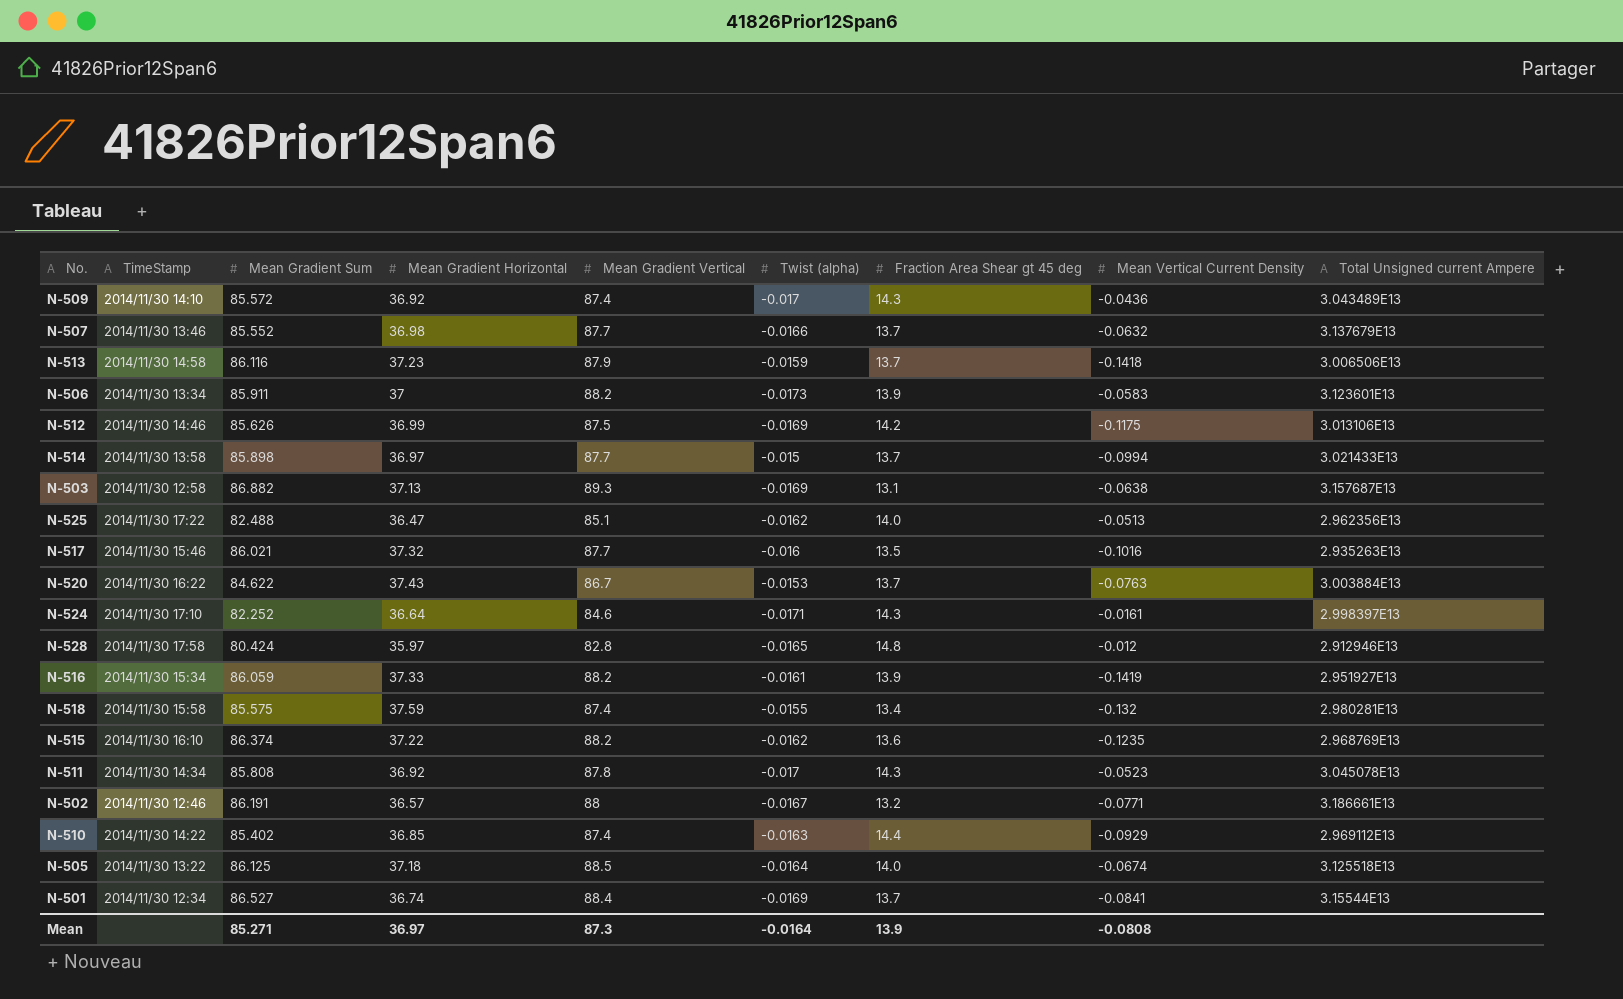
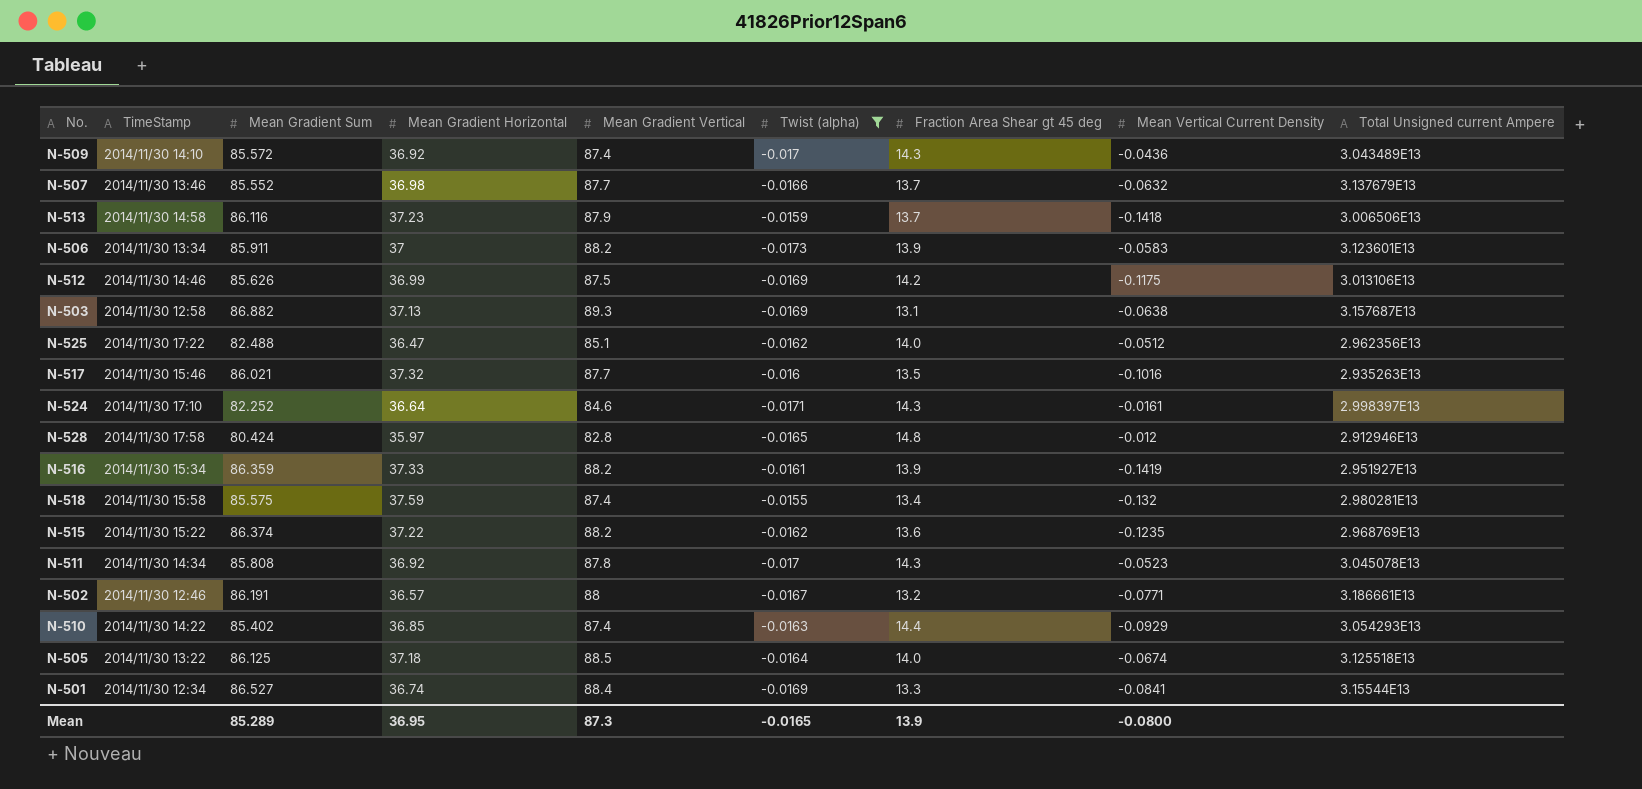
filter: none -> Twist (alpha) <= -0.0155
N-525 | Mean Vertical Current Density: -0.0513 -> -0.0512
N-516 | Mean Gradient Sum: 86.059 -> 86.359
N-515 | TimeStamp: 2014/11/30 16:10 -> 2014/11/30 15:22
N-510 | Total Unsigned current Ampere: 2.969112E13 -> 3.054293E13
N-501 | Fraction Area Shear gt 45 deg: 13.7 -> 13.3
Mean | Mean Gradient Sum: 85.271 -> 85.289
Mean | Mean Gradient Horizontal: 36.97 -> 36.95
Mean | Twist (alpha): -0.0164 -> -0.0165
Mean | Mean Vertical Current Density: -0.0808 -> -0.0800

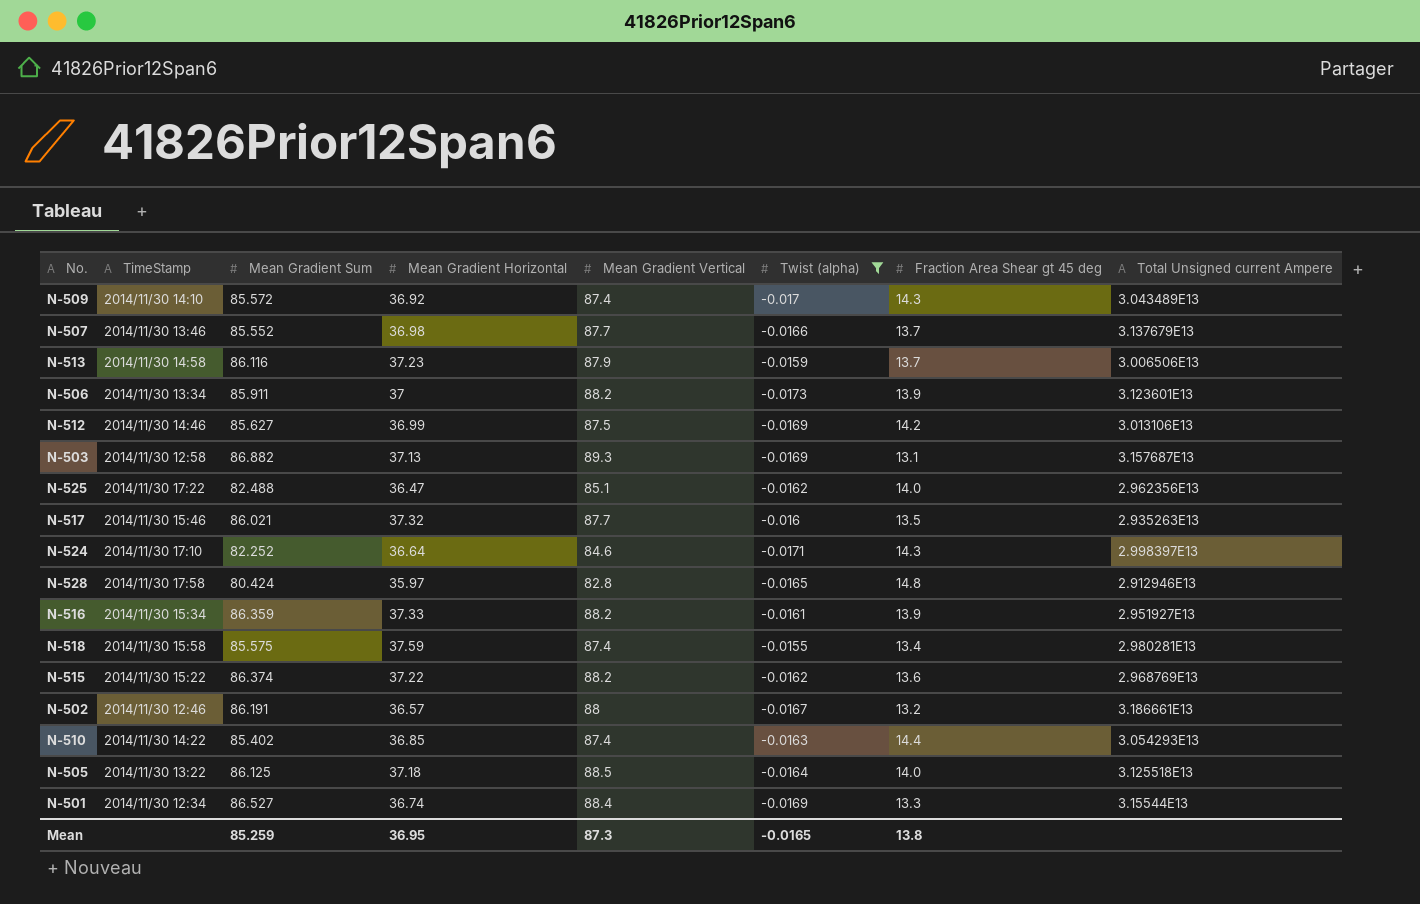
column Mean Vertical Current Density | position: 8 -> none
row N-511: 2014/11/30 14:34 | 85.808 | 36.92 | 87.8 | -0.017 | 14.3 | -0.0523 | 3.045078E13 -> none
N-512 | Mean Gradient Sum: 85.626 -> 85.627
Mean | Mean Gradient Sum: 85.289 -> 85.259
Mean | Fraction Area Shear gt 45 deg: 13.9 -> 13.8

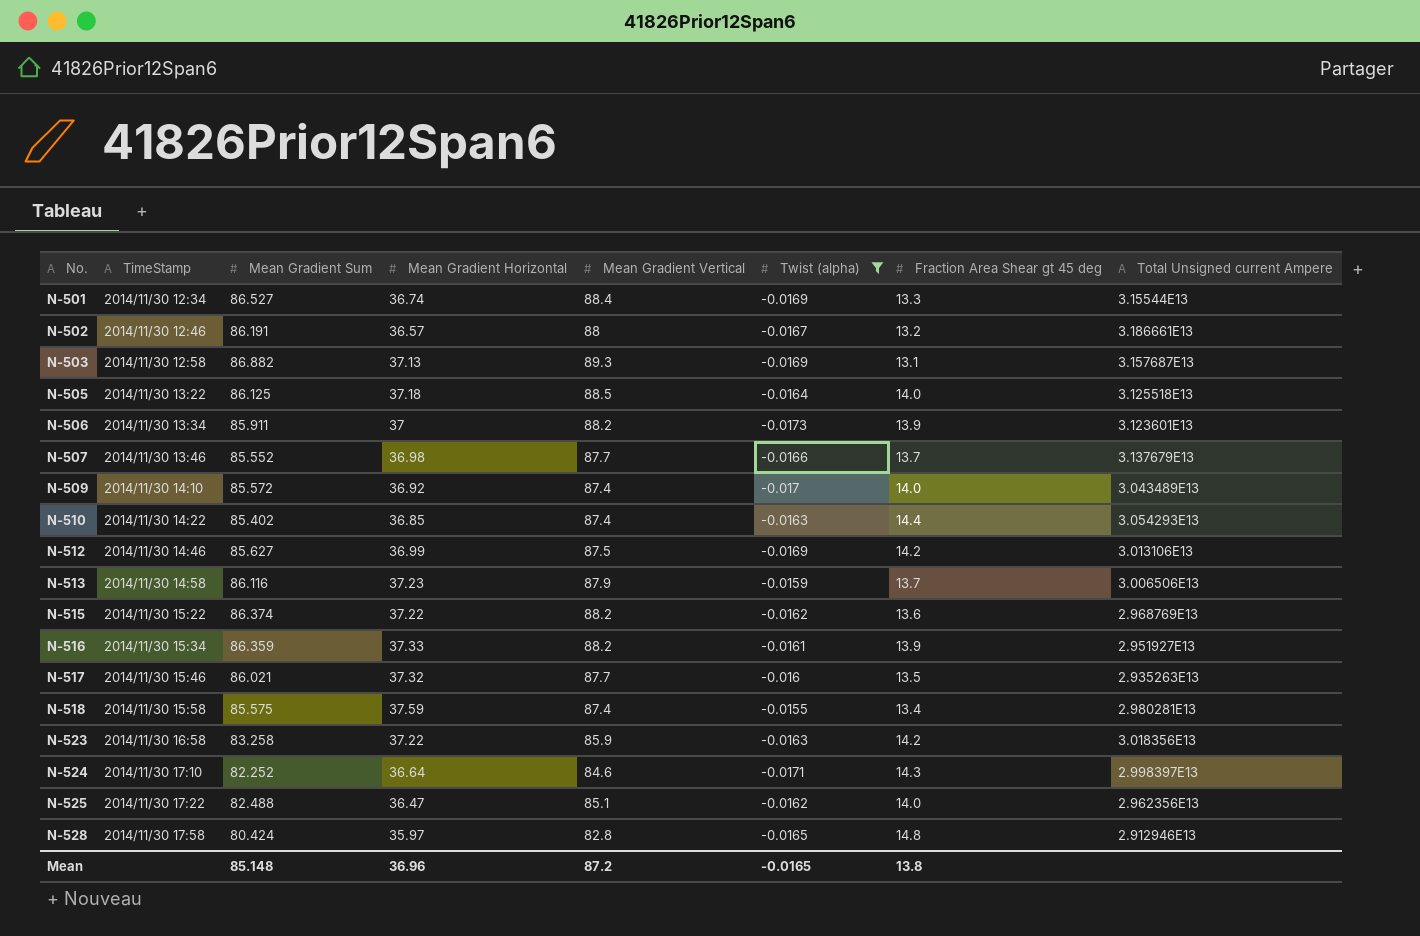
row order: none -> No. ascending
N-509 | Fraction Area Shear gt 45 deg: 14.3 -> 14.0
row N-523: none -> 2014/11/30 16:58 | 83.258 | 37.22 | 85.9 | -0.0163 | 14.2 | 3.018356E13
Mean | Mean Gradient Sum: 85.259 -> 85.148
Mean | Mean Gradient Horizontal: 36.95 -> 36.96
Mean | Mean Gradient Vertical: 87.3 -> 87.2

